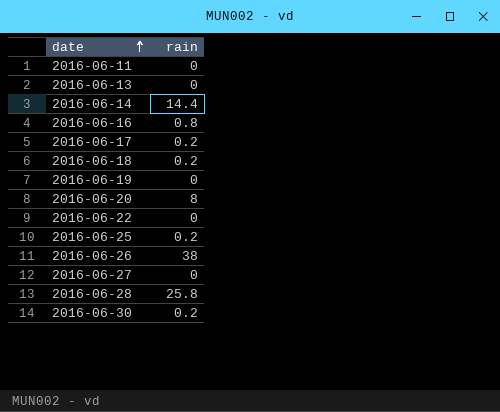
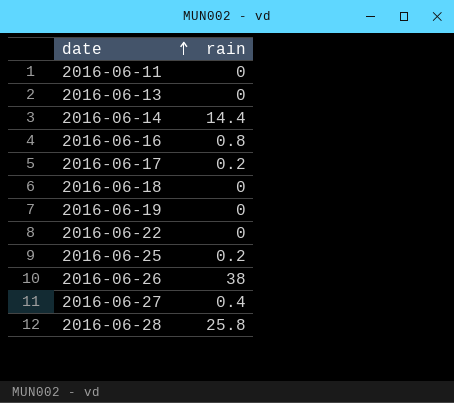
row 2016-06-20: 8 -> none
row 2016-06-30: 0.2 -> none
2016-06-18 | rain: 0.2 -> 0
2016-06-27 | rain: 0 -> 0.4

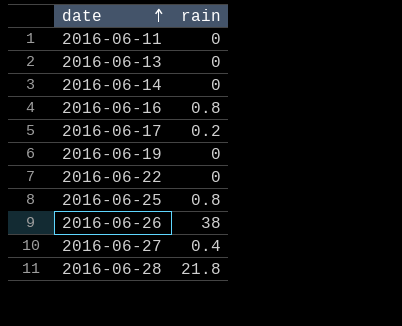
row 2016-06-18: 0 -> none
2016-06-14 | rain: 14.4 -> 0
2016-06-25 | rain: 0.2 -> 0.8
2016-06-28 | rain: 25.8 -> 21.8

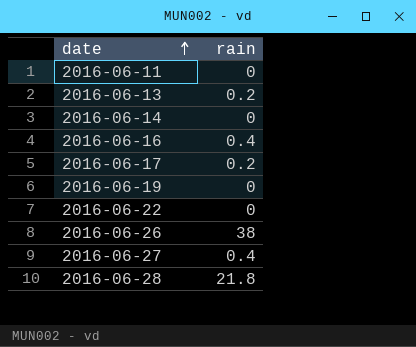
row 2016-06-25: 0.8 -> none
2016-06-13 | rain: 0 -> 0.2
2016-06-16 | rain: 0.8 -> 0.4

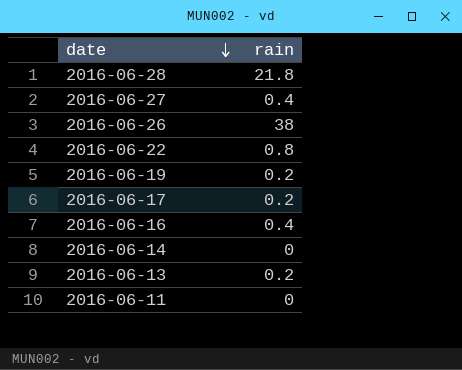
row order: date ascending -> date descending
2016-06-22 | rain: 0 -> 0.8
2016-06-19 | rain: 0 -> 0.2

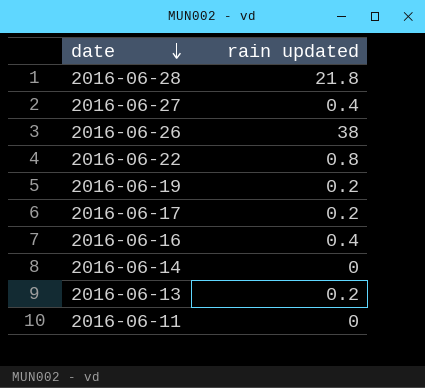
column name: rain -> rain updated

